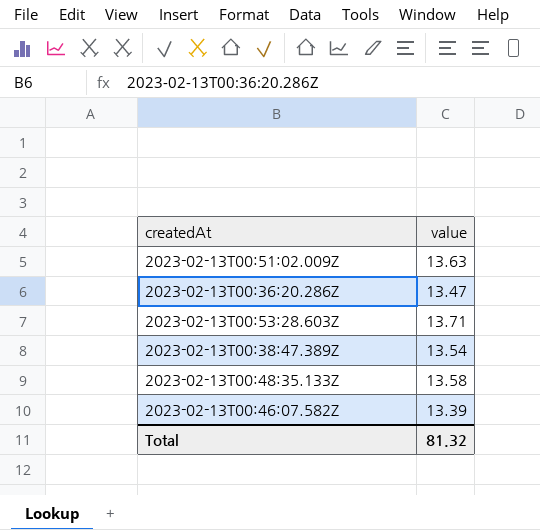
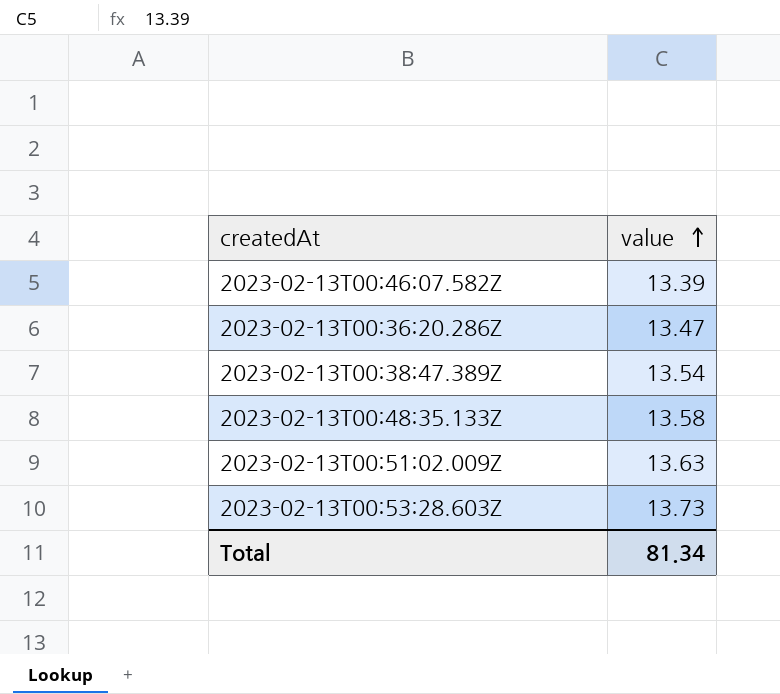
row order: none -> value ascending
2023-02-13T00:53:28.603Z | value: 13.71 -> 13.73
Total | value: 81.32 -> 81.34

